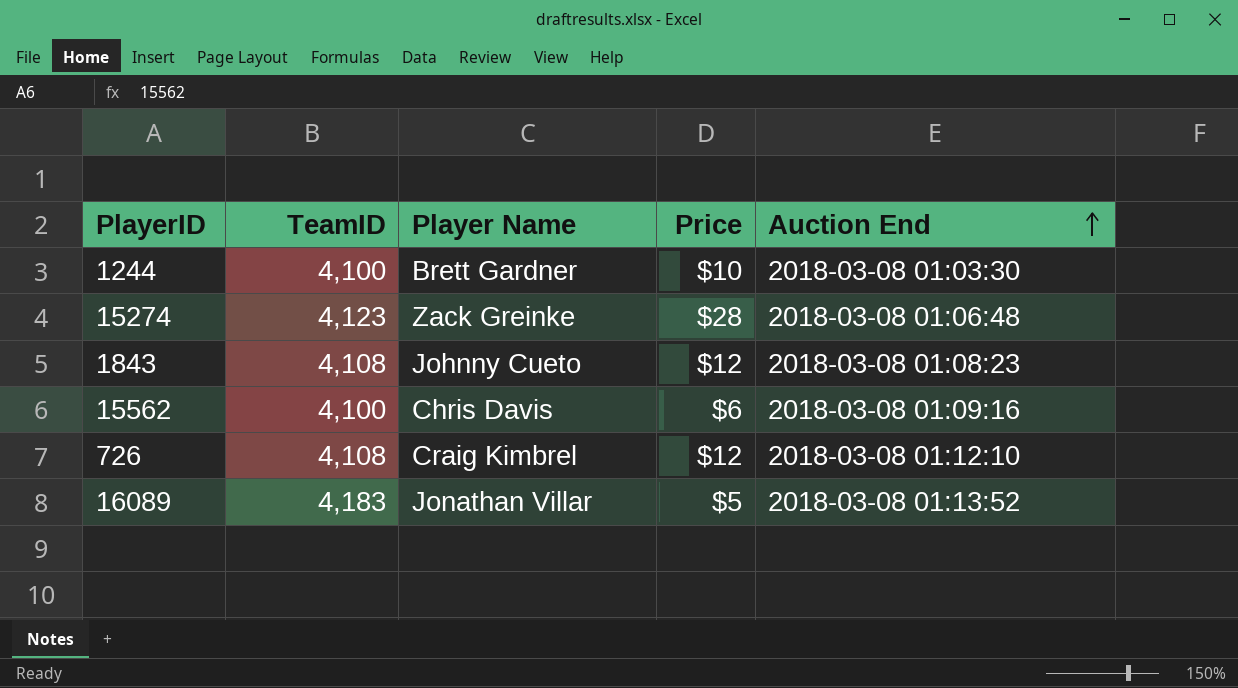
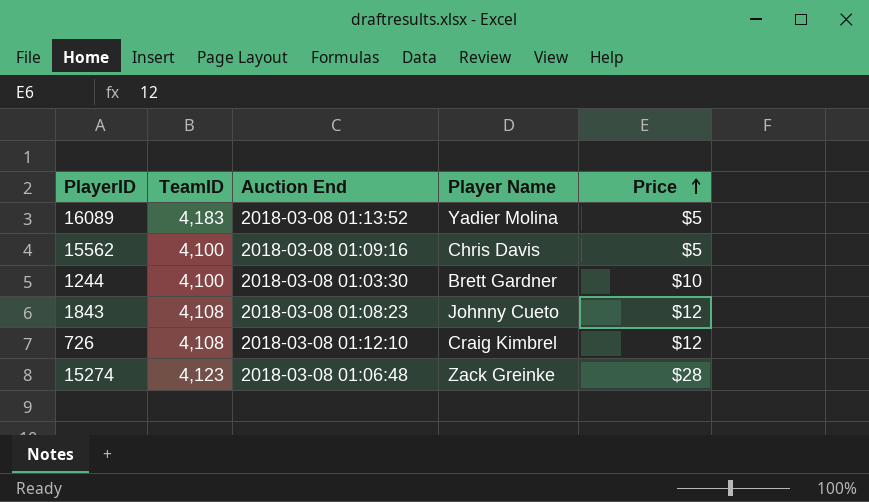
row order: Auction End ascending -> Price ascending
column Auction End | position: 5 -> 3
16089 | Player Name: Jonathan Villar -> Yadier Molina
15562 | Price: $6 -> $5

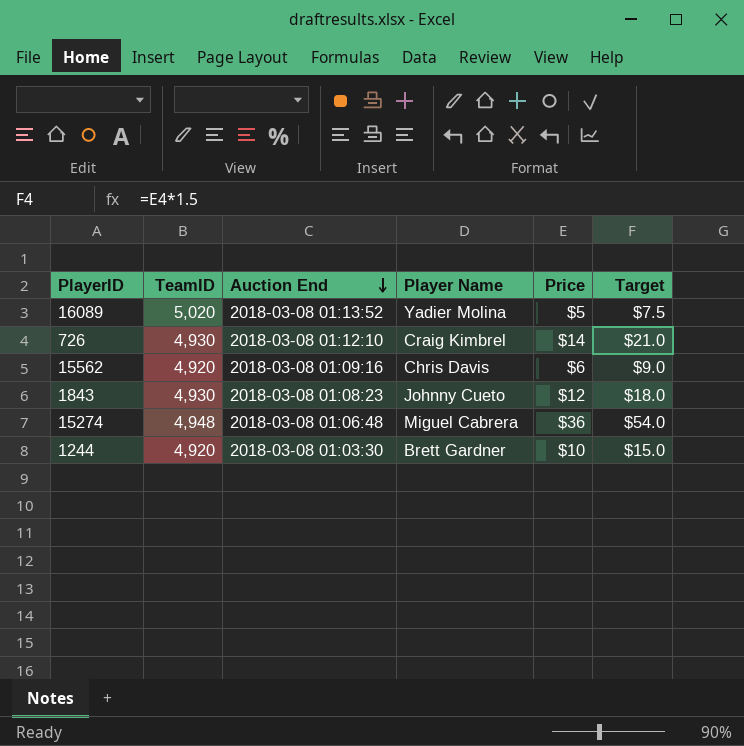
row order: Price ascending -> Auction End descending
column Target | formula: none -> [Price] * 1.5
16089 | TeamID: 4,183 -> 5,020
726 | TeamID: 4,108 -> 4,930
726 | Price: $12 -> $14
15562 | TeamID: 4,100 -> 4,920
15562 | Price: $5 -> $6
1843 | TeamID: 4,108 -> 4,930
15274 | TeamID: 4,123 -> 4,948
15274 | Player Name: Zack Greinke -> Miguel Cabrera
15274 | Price: $28 -> $36
1244 | TeamID: 4,100 -> 4,920

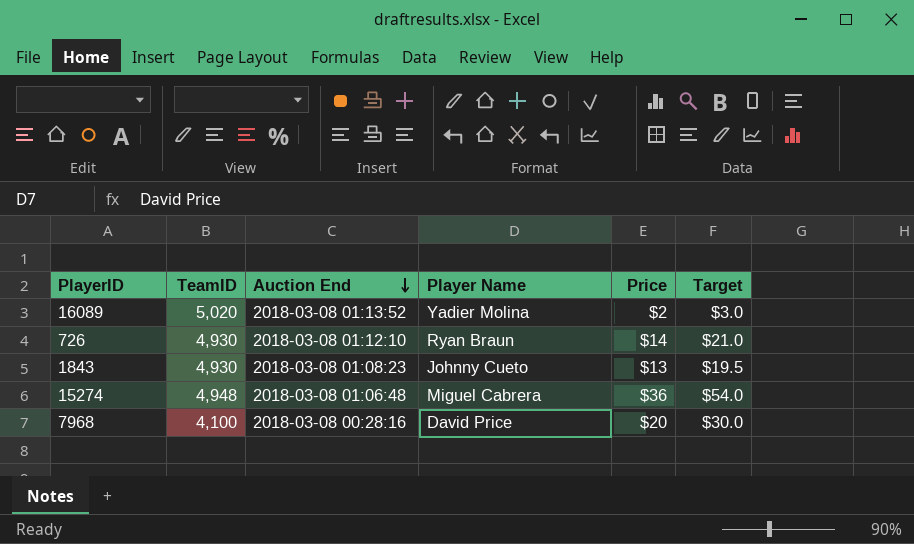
row 15562: 4,920 | 2018-03-08 01:09:16 | Chris Davis | $6 | $9.0 -> none
row 1244: 4,920 | 2018-03-08 01:03:30 | Brett Gardner | $10 | $15.0 -> none
16089 | Price: $5 -> $2
16089 | Target: $7.5 -> $3.0
726 | Player Name: Craig Kimbrel -> Ryan Braun
1843 | Price: $12 -> $13
1843 | Target: $18.0 -> $19.5
row 7968: none -> 4,100 | 2018-03-08 00:28:16 | David Price | $20 | $30.0

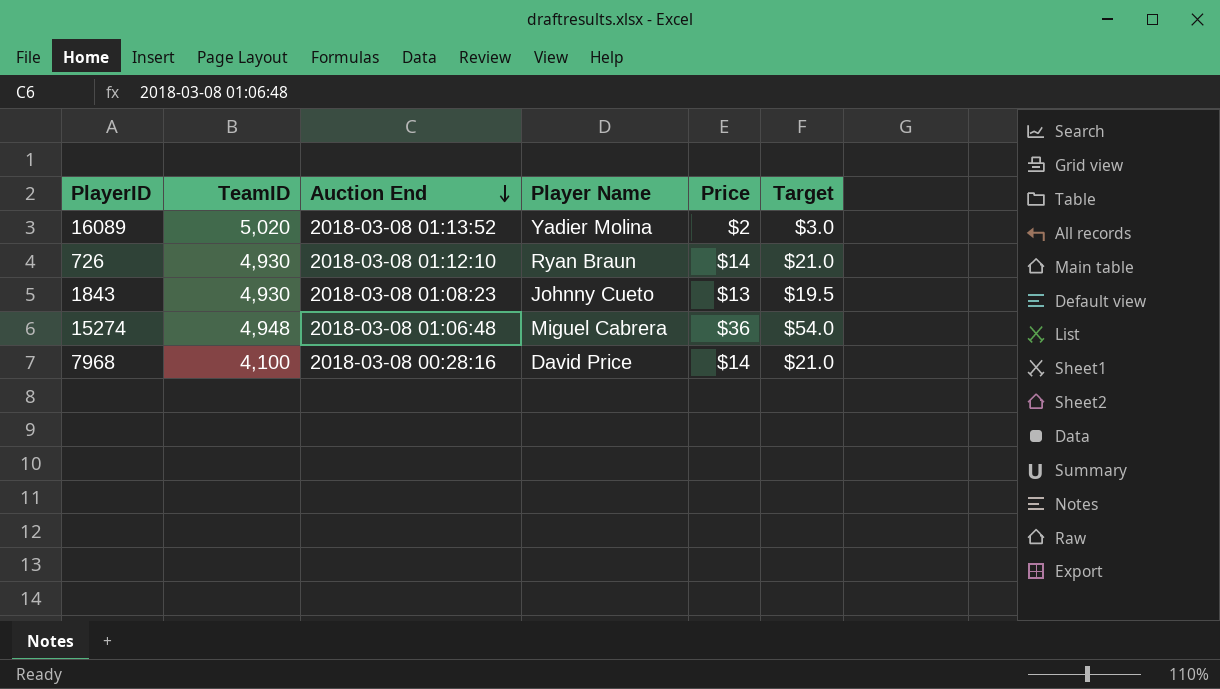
7968 | Price: $20 -> $14
7968 | Target: $30.0 -> $21.0

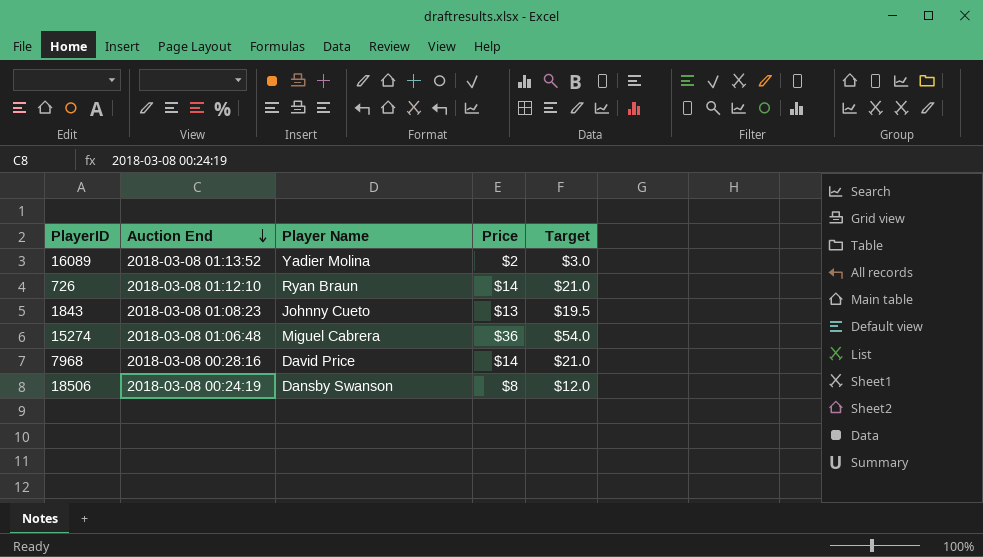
column TeamID | position: 2 -> none
row 18506: none -> 2018-03-08 00:24:19 | Dansby Swanson | $8 | $12.0

